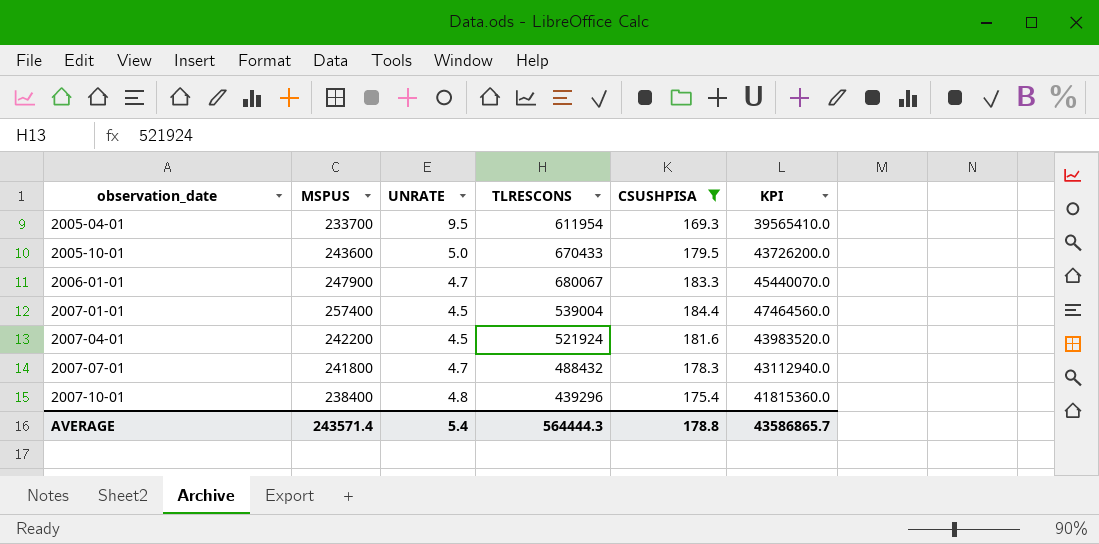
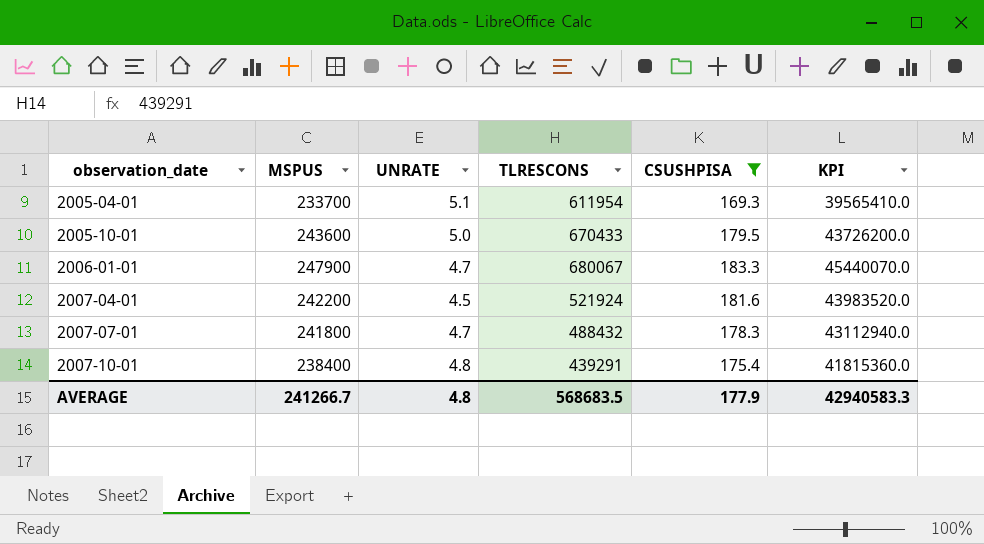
row 2007-01-01: 257400 | 4.5 | 539004 | 184.4 | 47464560.0 -> none
2005-04-01 | UNRATE: 9.5 -> 5.1
2007-10-01 | TLRESCONS: 439296 -> 439291
AVERAGE | MSPUS: 243571.4 -> 241266.7
AVERAGE | UNRATE: 5.4 -> 4.8
AVERAGE | TLRESCONS: 564444.3 -> 568683.5
AVERAGE | CSUSHPISA: 178.8 -> 177.9
AVERAGE | KPI: 43586865.7 -> 42940583.3

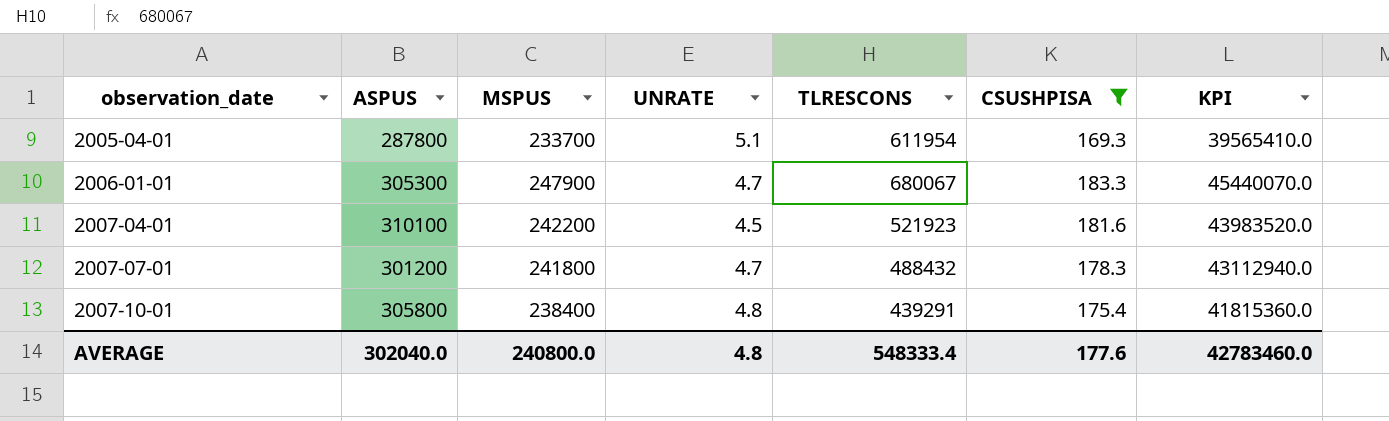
column ASPUS | position: none -> 2
row 2005-10-01: 243600 | 5.0 | 670433 | 179.5 | 43726200.0 -> none
2007-04-01 | TLRESCONS: 521924 -> 521923
AVERAGE | MSPUS: 241266.7 -> 240800.0
AVERAGE | TLRESCONS: 568683.5 -> 548333.4
AVERAGE | CSUSHPISA: 177.9 -> 177.6
AVERAGE | KPI: 42940583.3 -> 42783460.0

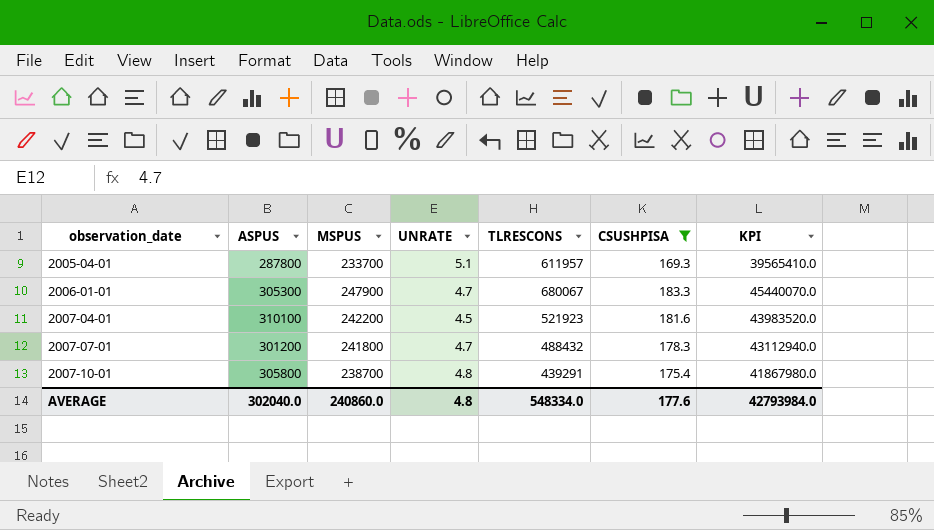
2005-04-01 | TLRESCONS: 611954 -> 611957
2007-10-01 | MSPUS: 238400 -> 238700
2007-10-01 | KPI: 41815360.0 -> 41867980.0
AVERAGE | MSPUS: 240800.0 -> 240860.0
AVERAGE | TLRESCONS: 548333.4 -> 548334.0
AVERAGE | KPI: 42783460.0 -> 42793984.0

